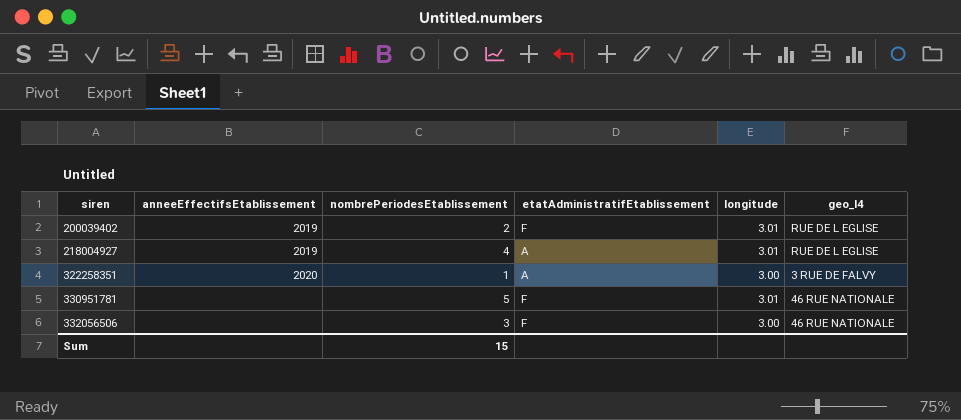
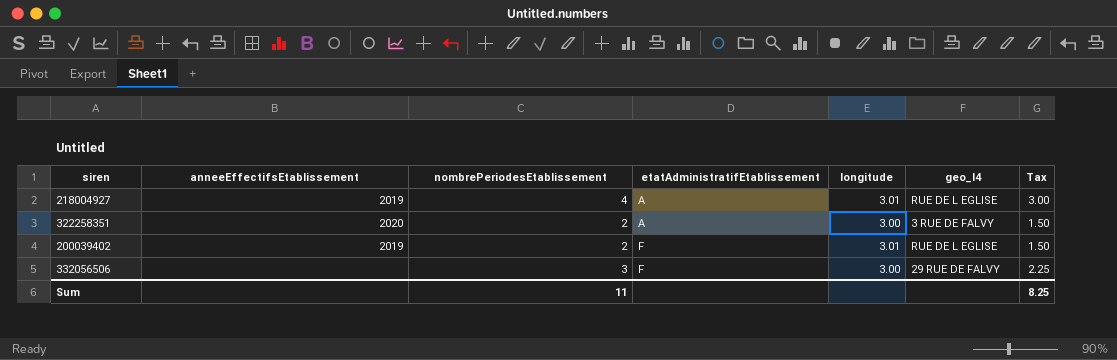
row order: siren ascending -> etatAdministratifEtablissement ascending
column Tax | formula: none -> [nombrePeriodesEtablissement] * 0.75
row 330951781: none | 5 | F | 3.01 | 46 RUE NATIONALE -> none
322258351 | nombrePeriodesEtablissement: 1 -> 2
332056506 | geo_l4: 46 RUE NATIONALE -> 29 RUE DE FALVY
Sum | nombrePeriodesEtablissement: 15 -> 11

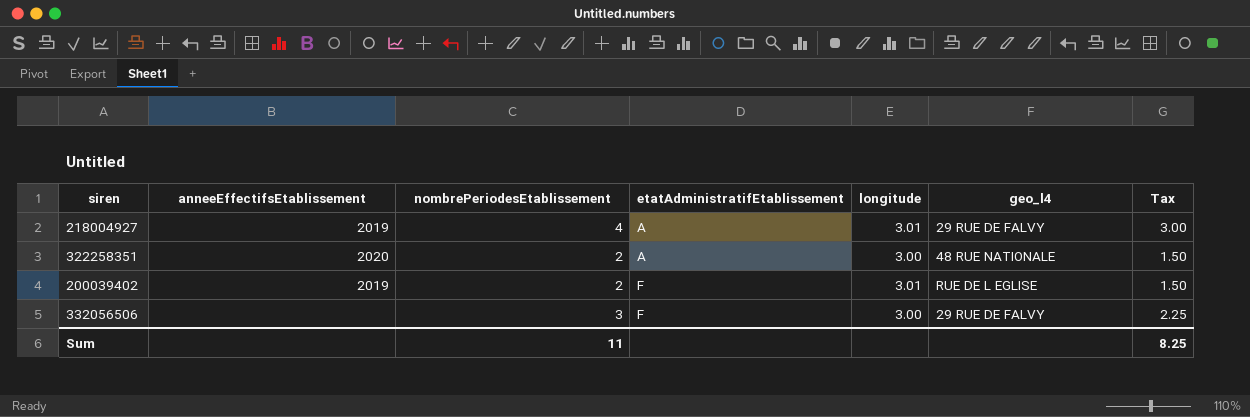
218004927 | geo_l4: RUE DE L EGLISE -> 29 RUE DE FALVY
322258351 | geo_l4: 3 RUE DE FALVY -> 48 RUE NATIONALE

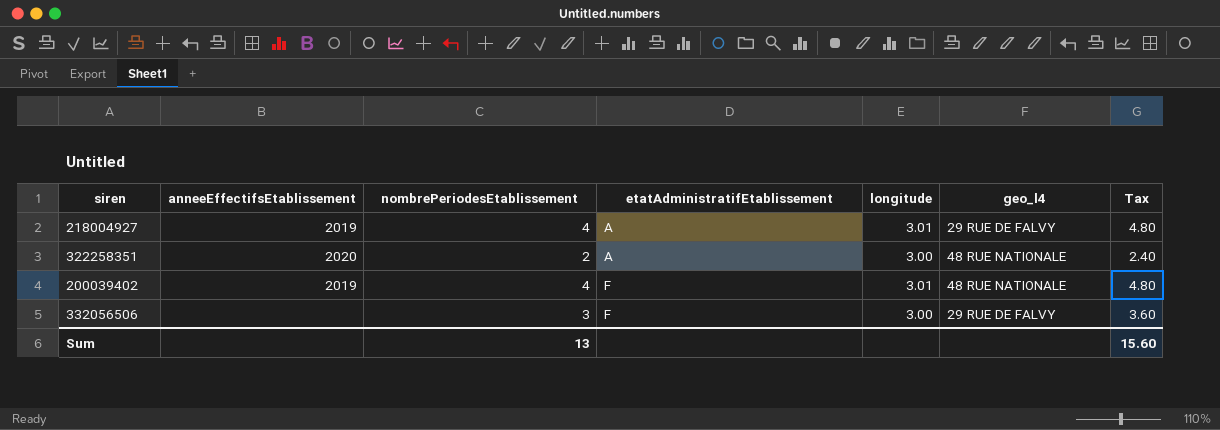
column Tax | formula: [nombrePeriodesEtablissement] * 0.75 -> [nombrePeriodesEtablissement] * 1.2
200039402 | nombrePeriodesEtablissement: 2 -> 4
200039402 | geo_l4: RUE DE L EGLISE -> 48 RUE NATIONALE
Sum | nombrePeriodesEtablissement: 11 -> 13
Sum | Tax: 8.25 -> 15.60

